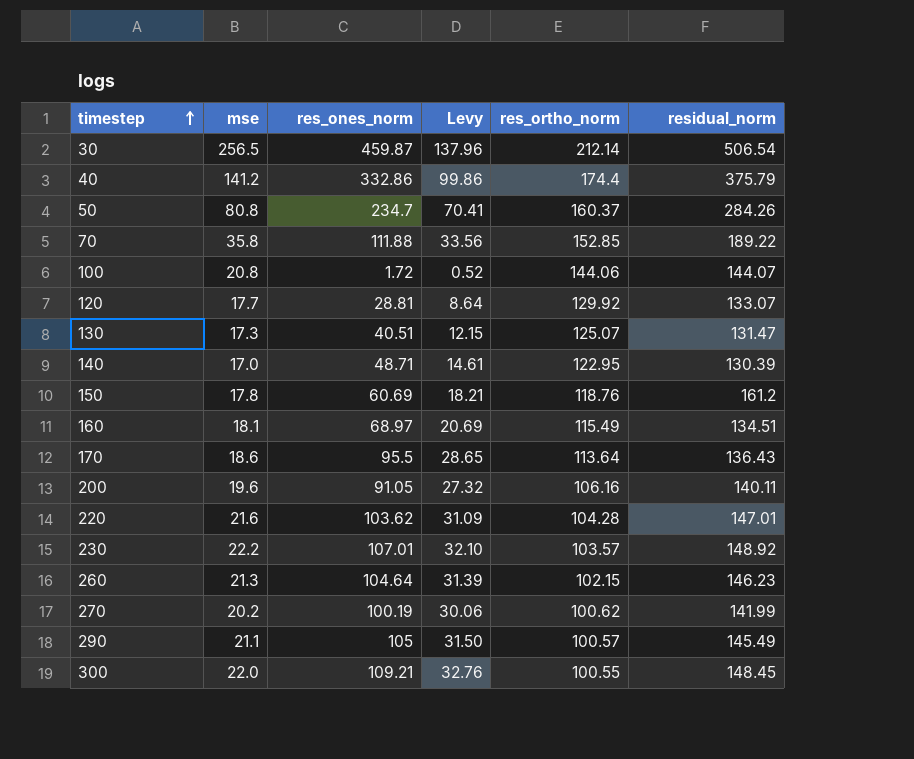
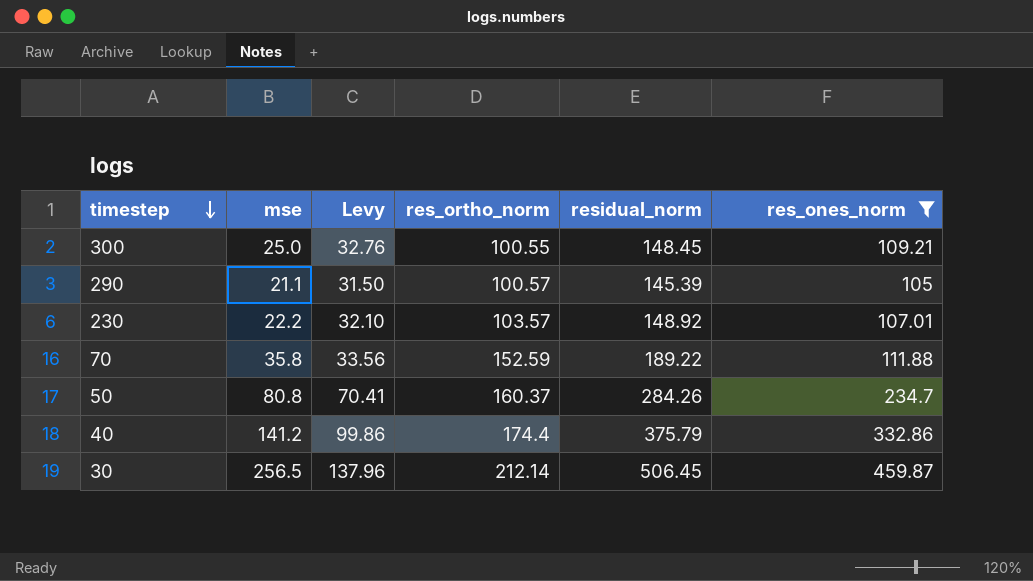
filter: none -> res_ones_norm >= 105
row order: timestep ascending -> timestep descending
column res_ones_norm | position: 3 -> 6
300 | mse: 22.0 -> 25.0
290 | residual_norm: 145.49 -> 145.39
70 | res_ortho_norm: 152.85 -> 152.59
30 | residual_norm: 506.54 -> 506.45

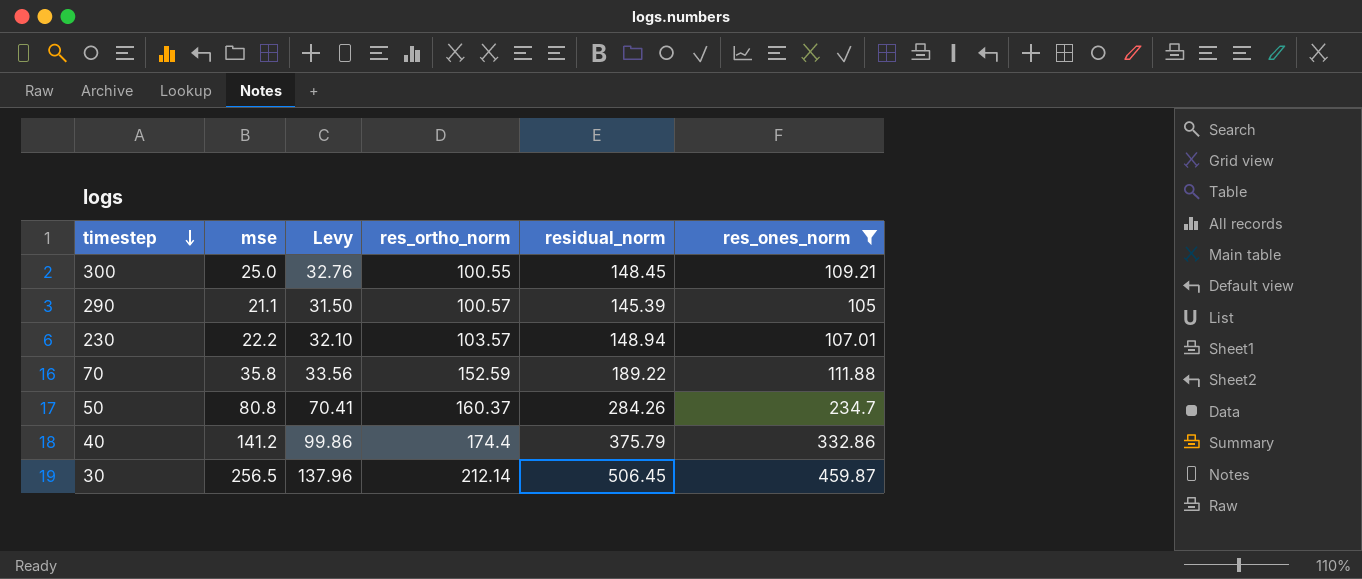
230 | residual_norm: 148.92 -> 148.94

